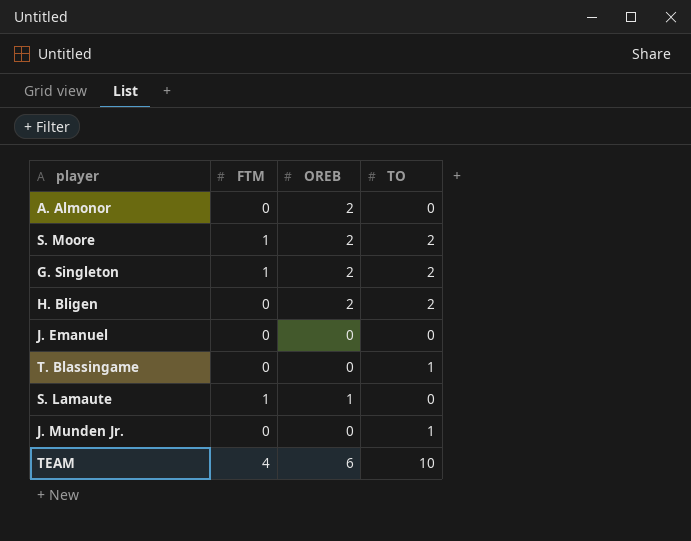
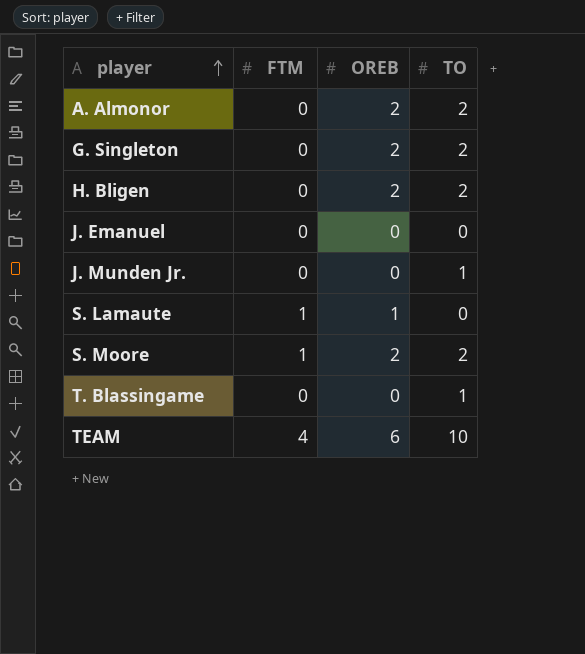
row order: none -> player ascending
A. Almonor | TO: 0 -> 2
G. Singleton | FTM: 1 -> 0

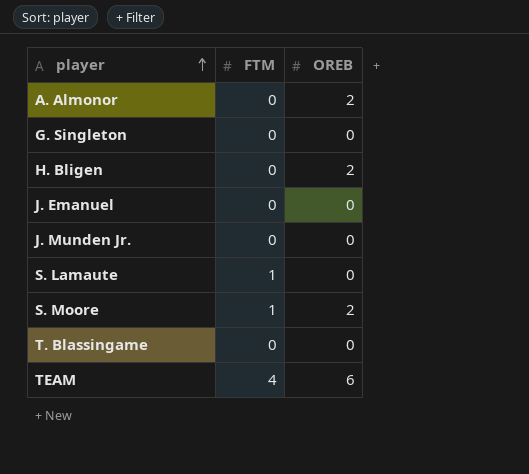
column TO | position: 4 -> none
G. Singleton | OREB: 2 -> 0
S. Lamaute | OREB: 1 -> 0

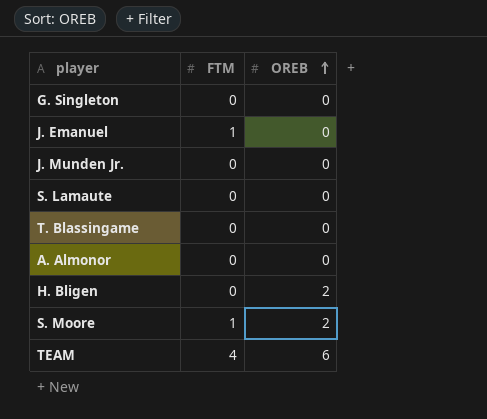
row order: player ascending -> OREB ascending
J. Emanuel | FTM: 0 -> 1
S. Lamaute | FTM: 1 -> 0
A. Almonor | OREB: 2 -> 0

